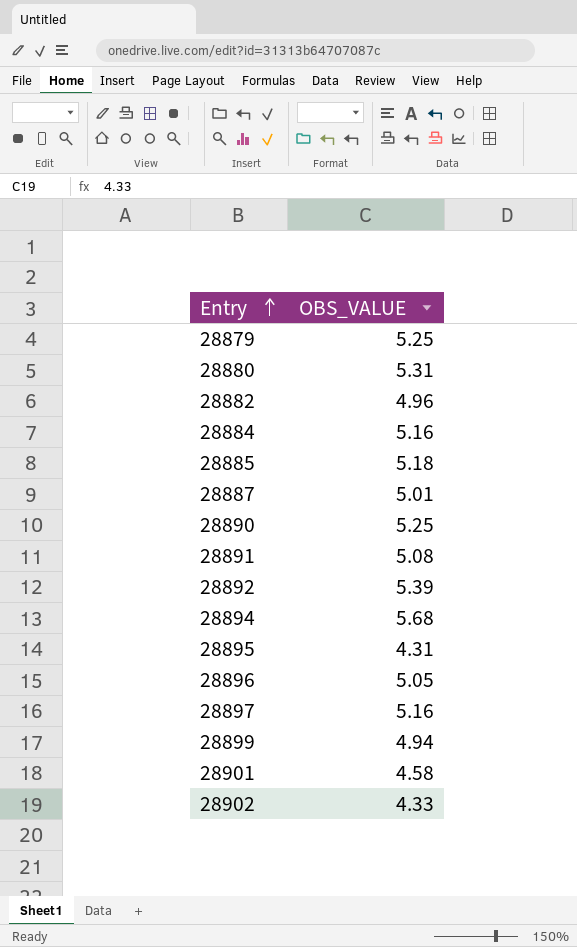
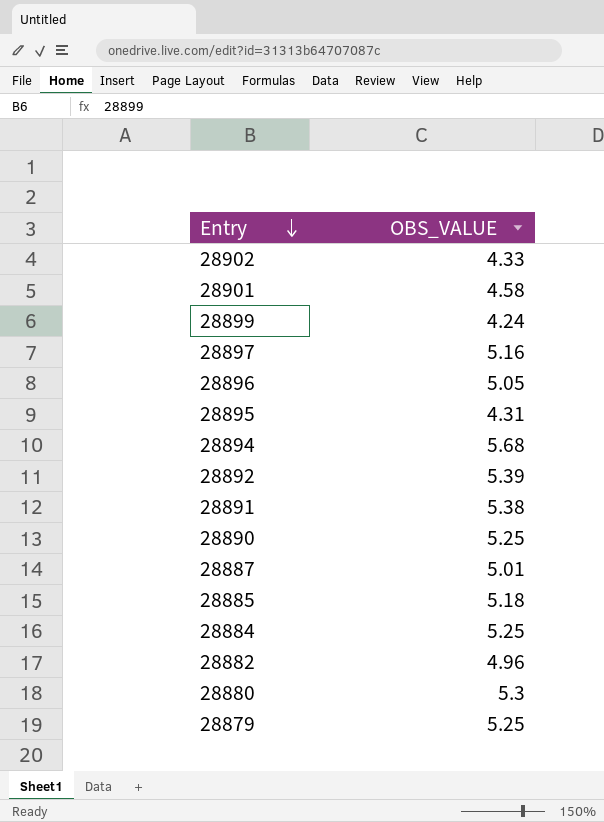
row order: Entry ascending -> Entry descending
28899 | OBS_VALUE: 4.94 -> 4.24
28891 | OBS_VALUE: 5.08 -> 5.38
28884 | OBS_VALUE: 5.16 -> 5.25
28880 | OBS_VALUE: 5.31 -> 5.3

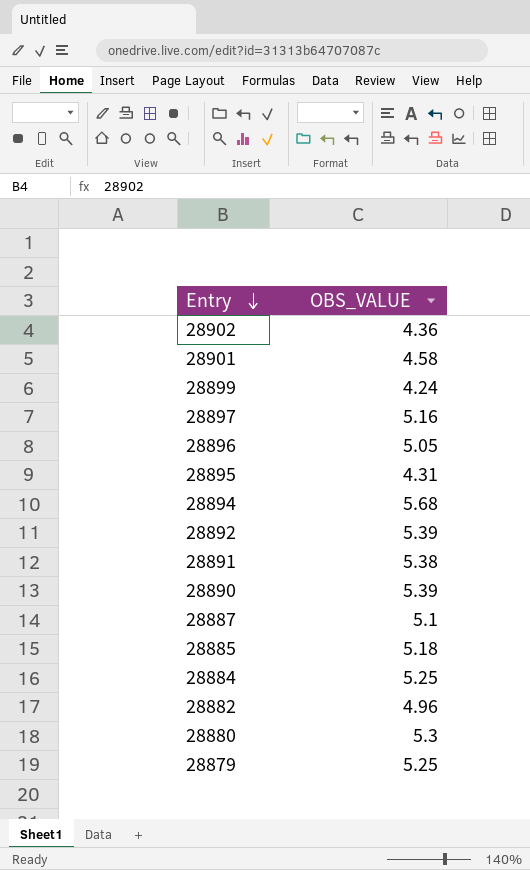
28902 | OBS_VALUE: 4.33 -> 4.36
28890 | OBS_VALUE: 5.25 -> 5.39
28887 | OBS_VALUE: 5.01 -> 5.1

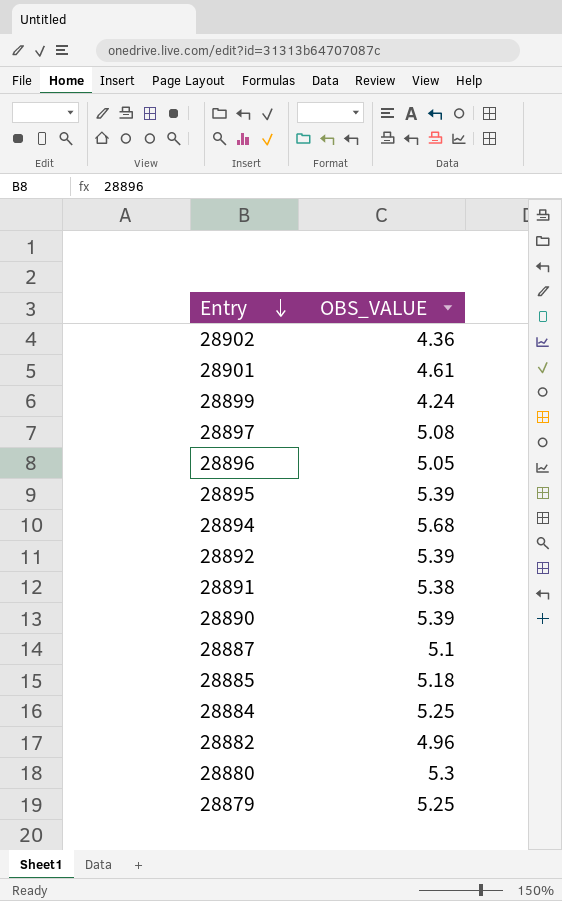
28901 | OBS_VALUE: 4.58 -> 4.61
28897 | OBS_VALUE: 5.16 -> 5.08
28895 | OBS_VALUE: 4.31 -> 5.39

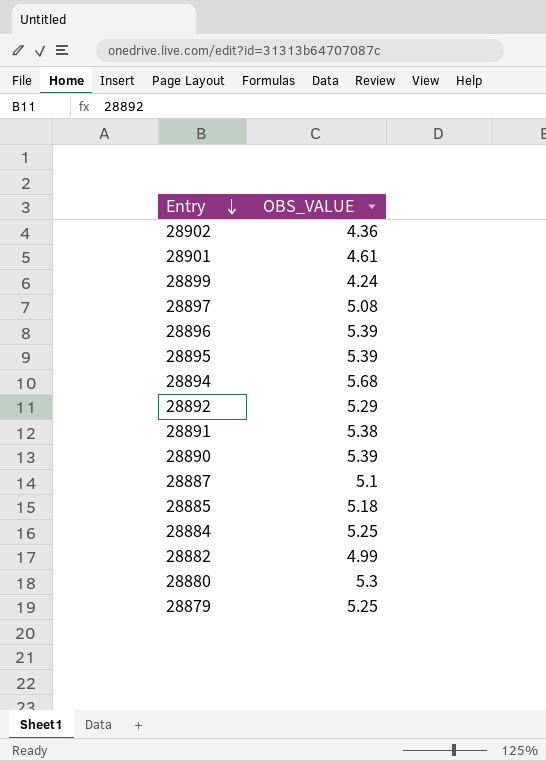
28896 | OBS_VALUE: 5.05 -> 5.39
28892 | OBS_VALUE: 5.39 -> 5.29
28882 | OBS_VALUE: 4.96 -> 4.99

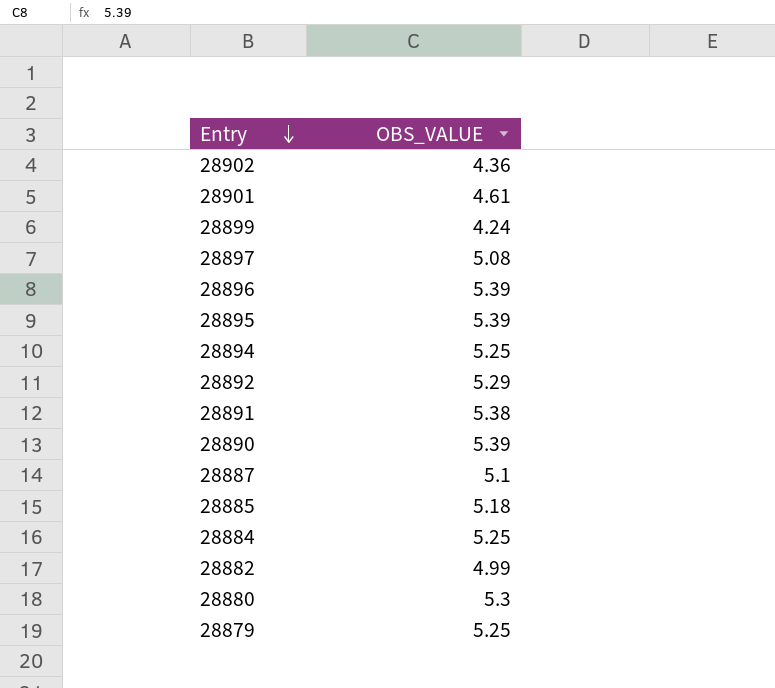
28894 | OBS_VALUE: 5.68 -> 5.25

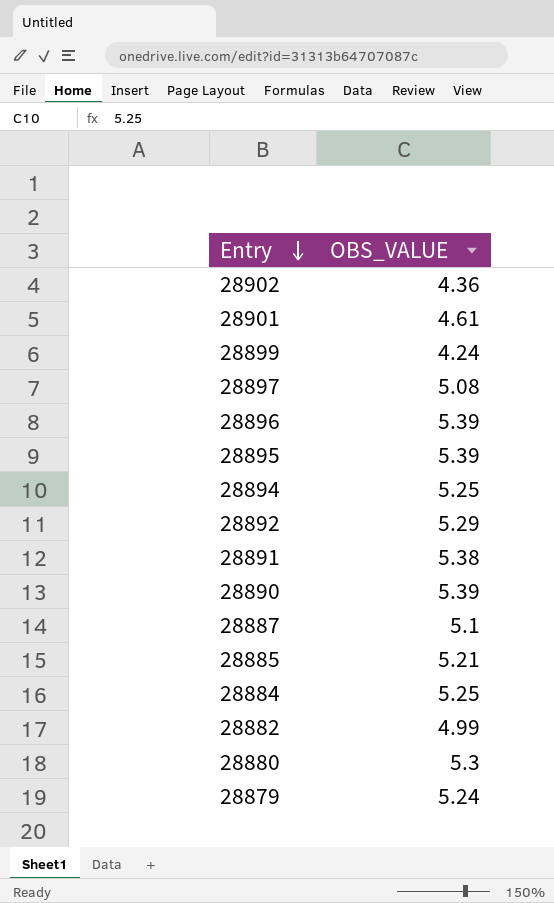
28885 | OBS_VALUE: 5.18 -> 5.21
28879 | OBS_VALUE: 5.25 -> 5.24

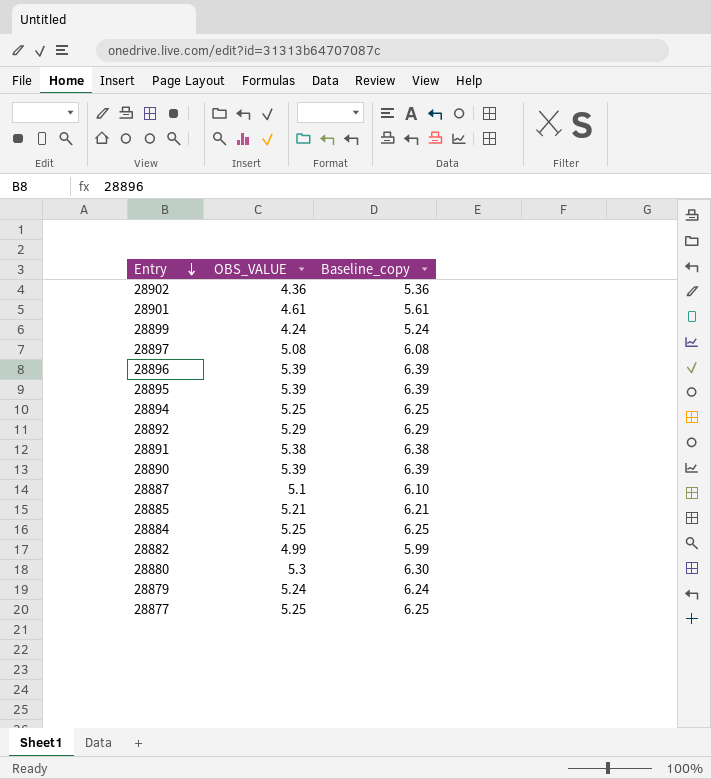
column Baseline_copy | formula: none -> [OBS_VALUE] + 1
row 28877: none -> 5.25 | 6.25

